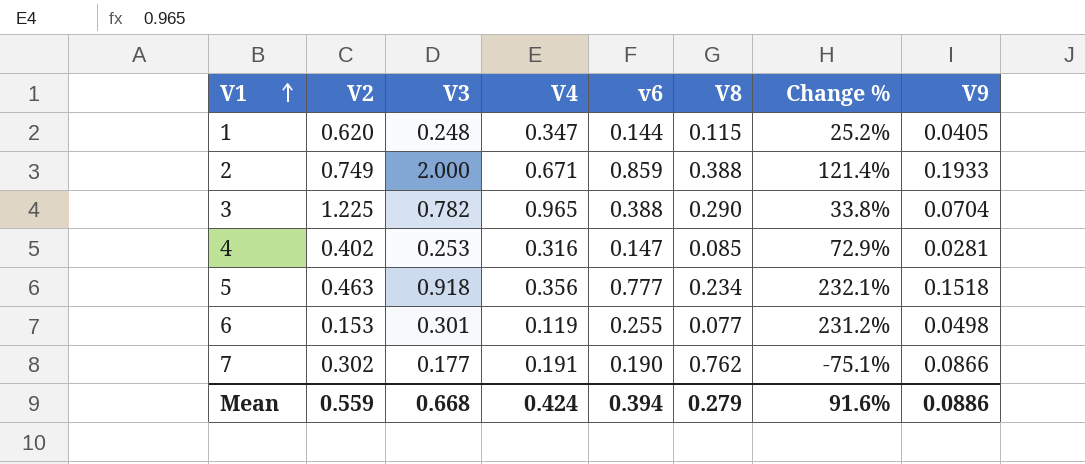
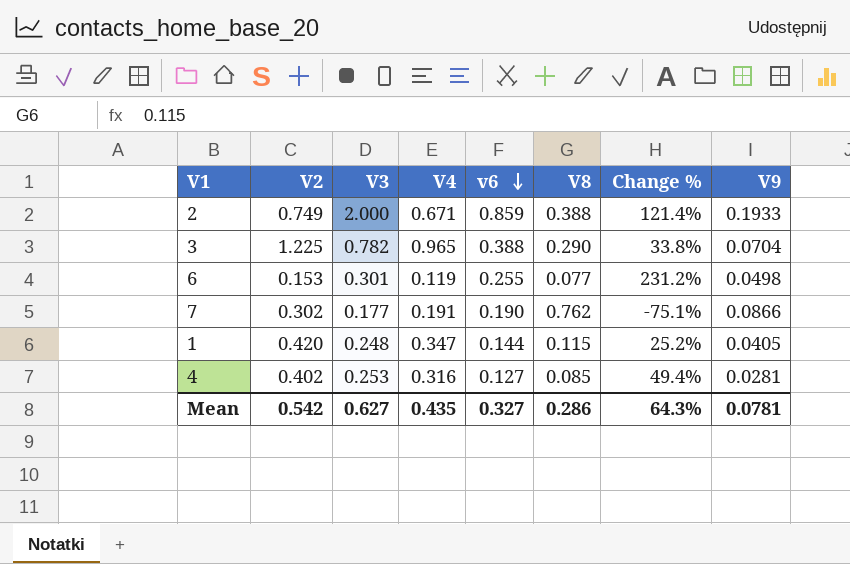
row order: V1 ascending -> v6 descending
row 5: 0.463 | 0.918 | 0.356 | 0.777 | 0.234 | 232.1% | 0.1518 -> none
1 | V2: 0.620 -> 0.420
4 | v6: 0.147 -> 0.127
4 | Change %: 72.9% -> 49.4%
Mean | V2: 0.559 -> 0.542
Mean | V3: 0.668 -> 0.627
Mean | V4: 0.424 -> 0.435
Mean | v6: 0.394 -> 0.327
Mean | V8: 0.279 -> 0.286
Mean | Change %: 91.6% -> 64.3%
Mean | V9: 0.0886 -> 0.0781

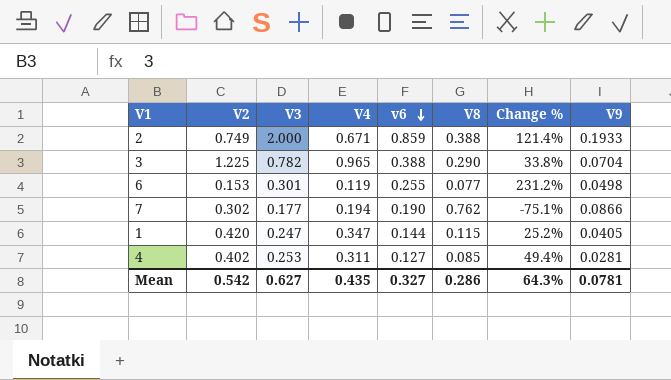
7 | V4: 0.191 -> 0.194
1 | V3: 0.248 -> 0.247
4 | V4: 0.316 -> 0.311

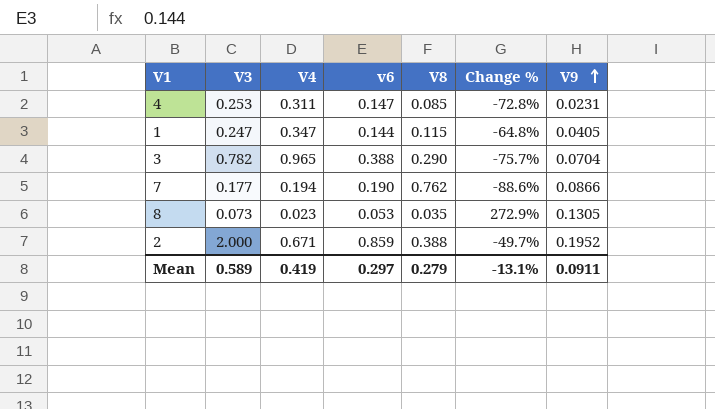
row order: v6 descending -> V9 ascending
column V2 | position: 2 -> none
column Change % | formula: ([v6] - [V8]) / [V8] -> ([V9] - [V8]) / [V8]
row 6: 0.153 | 0.301 | 0.119 | 0.255 | 0.077 | 231.2% | 0.0498 -> none
4 | v6: 0.127 -> 0.147
4 | V9: 0.0281 -> 0.0231
row 8: none -> 0.073 | 0.023 | 0.053 | 0.035 | 272.9% | 0.1305
2 | V9: 0.1933 -> 0.1952
Mean | V3: 0.627 -> 0.589
Mean | V4: 0.435 -> 0.419
Mean | v6: 0.327 -> 0.297
Mean | V8: 0.286 -> 0.279
Mean | Change %: 64.3% -> -13.1%
Mean | V9: 0.0781 -> 0.0911

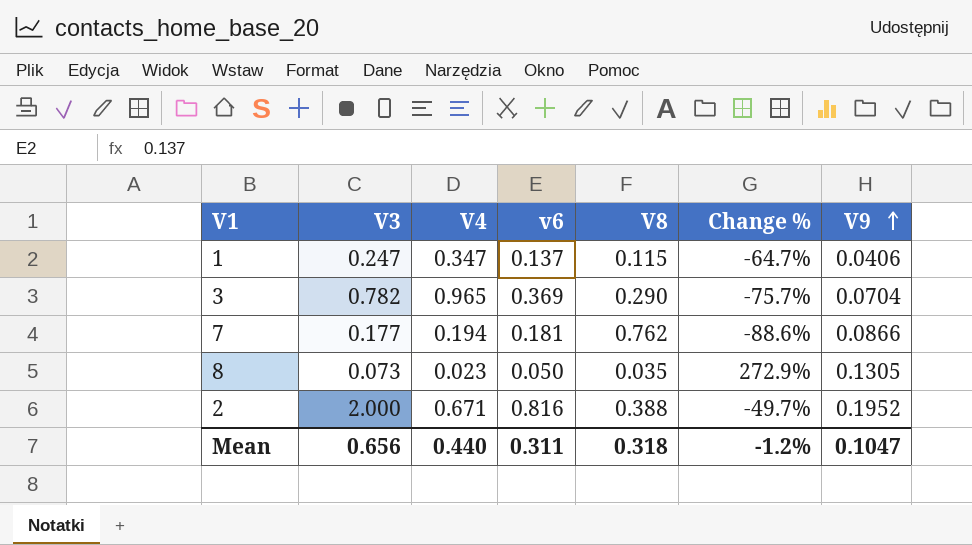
row 4: 0.253 | 0.311 | 0.147 | 0.085 | -72.8% | 0.0231 -> none
1 | v6: 0.144 -> 0.137
1 | Change %: -64.8% -> -64.7%
1 | V9: 0.0405 -> 0.0406
3 | v6: 0.388 -> 0.369
7 | v6: 0.190 -> 0.181
8 | v6: 0.053 -> 0.050
2 | v6: 0.859 -> 0.816
Mean | V3: 0.589 -> 0.656
Mean | V4: 0.419 -> 0.440
Mean | v6: 0.297 -> 0.311
Mean | V8: 0.279 -> 0.318
Mean | Change %: -13.1% -> -1.2%
Mean | V9: 0.0911 -> 0.1047

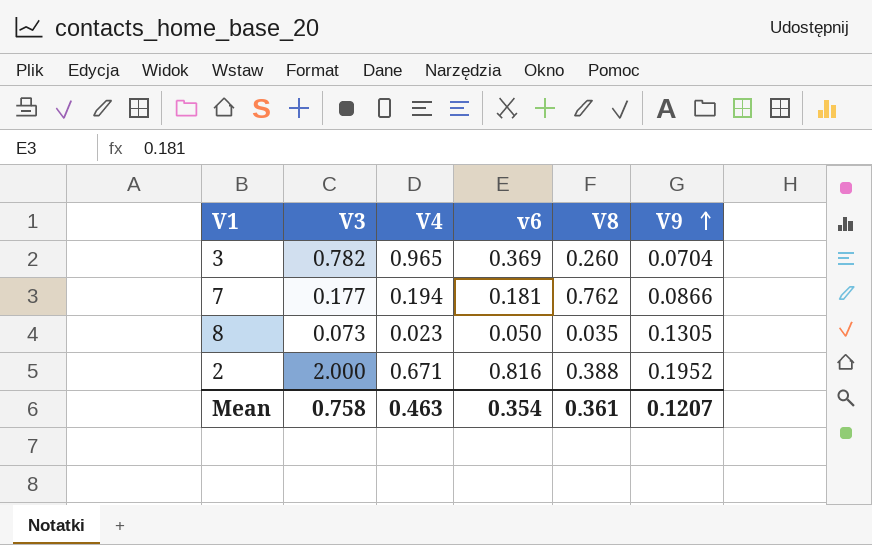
column Change % | formula: ([V9] - [V8]) / [V8] -> none
row 1: 0.247 | 0.347 | 0.137 | 0.115 | -64.7% | 0.0406 -> none
3 | V8: 0.290 -> 0.260
Mean | V3: 0.656 -> 0.758
Mean | V4: 0.440 -> 0.463
Mean | v6: 0.311 -> 0.354
Mean | V8: 0.318 -> 0.361
Mean | V9: 0.1047 -> 0.1207

